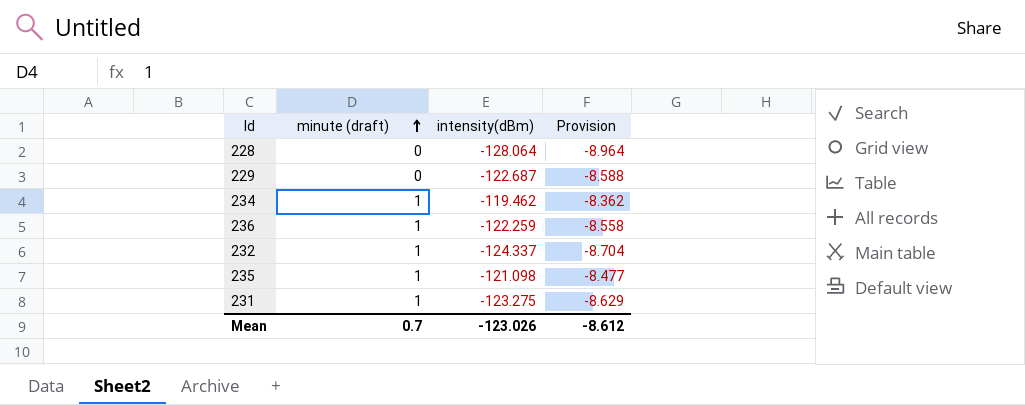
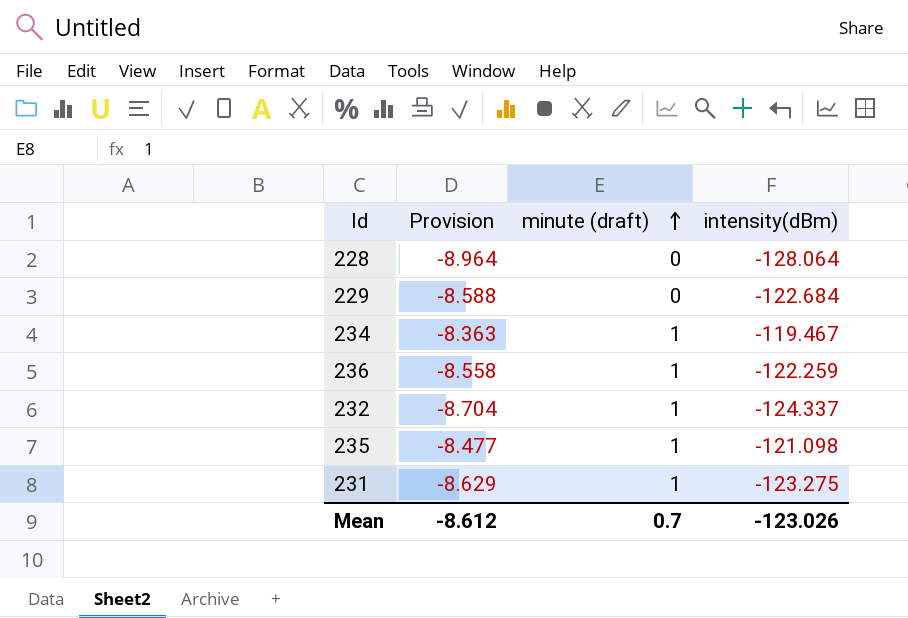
column Provision | position: 4 -> 2
229 | intensity(dBm): -122.687 -> -122.684
234 | Provision: -8.362 -> -8.363
234 | intensity(dBm): -119.462 -> -119.467

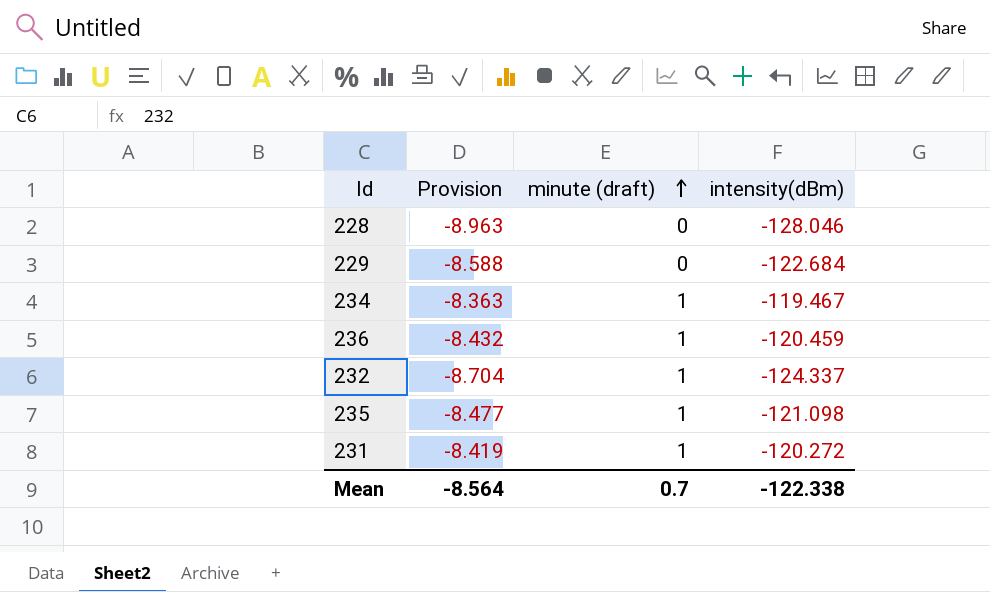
228 | Provision: -8.964 -> -8.963
228 | intensity(dBm): -128.064 -> -128.046
236 | Provision: -8.558 -> -8.432
236 | intensity(dBm): -122.259 -> -120.459
231 | Provision: -8.629 -> -8.419
231 | intensity(dBm): -123.275 -> -120.272
Mean | Provision: -8.612 -> -8.564
Mean | intensity(dBm): -123.026 -> -122.338

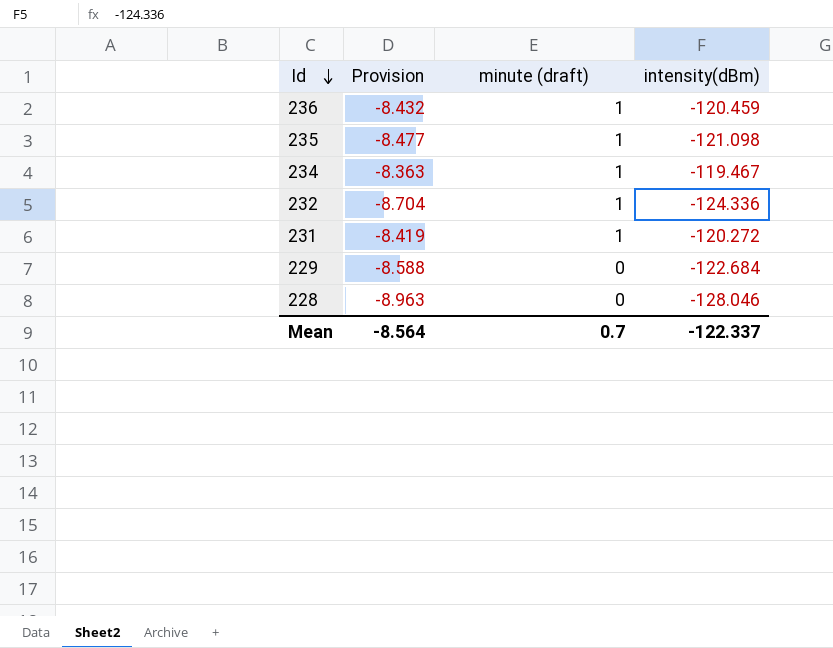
row order: minute (draft) ascending -> Id descending
232 | intensity(dBm): -124.337 -> -124.336
Mean | intensity(dBm): -122.338 -> -122.337

